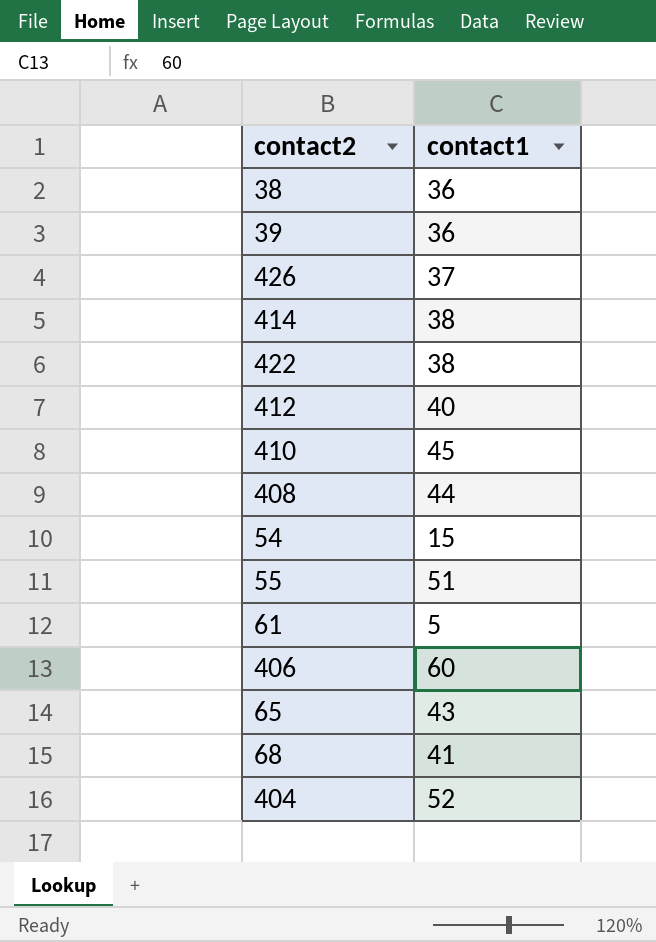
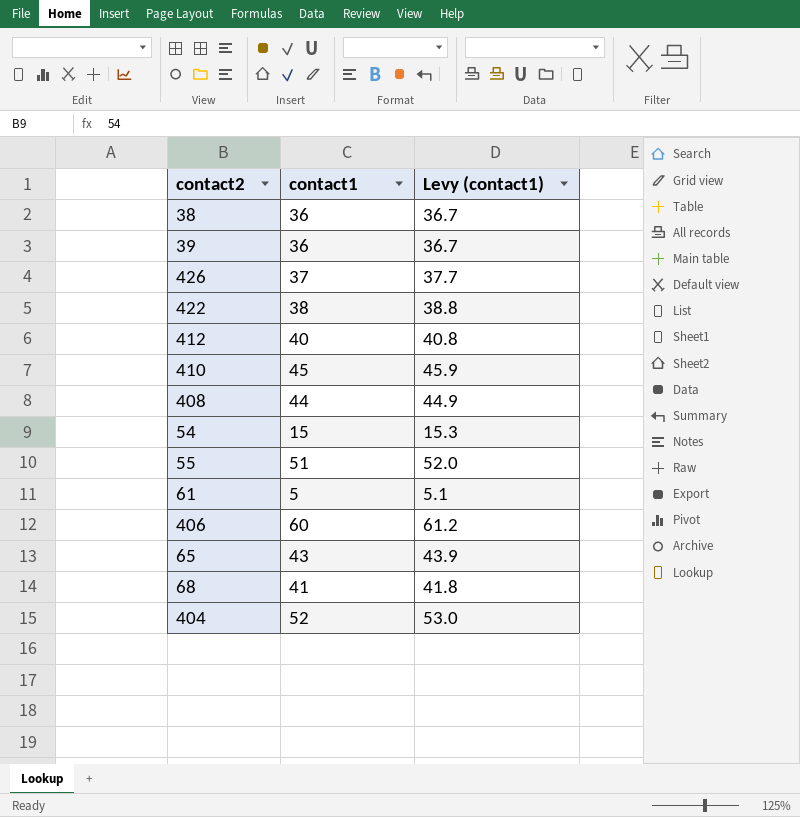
column Levy (contact1) | formula: none -> [contact1] * 1.02
row 414: 38 -> none

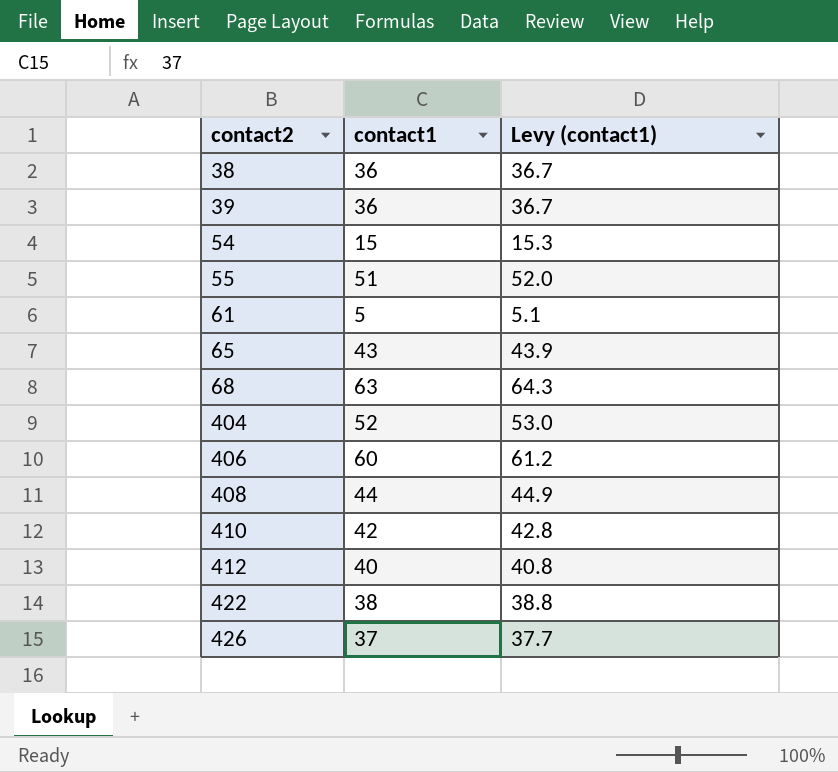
row order: none -> contact2 ascending
68 | contact1: 41 -> 63
68 | Levy (contact1): 41.8 -> 64.3
410 | contact1: 45 -> 42
410 | Levy (contact1): 45.9 -> 42.8

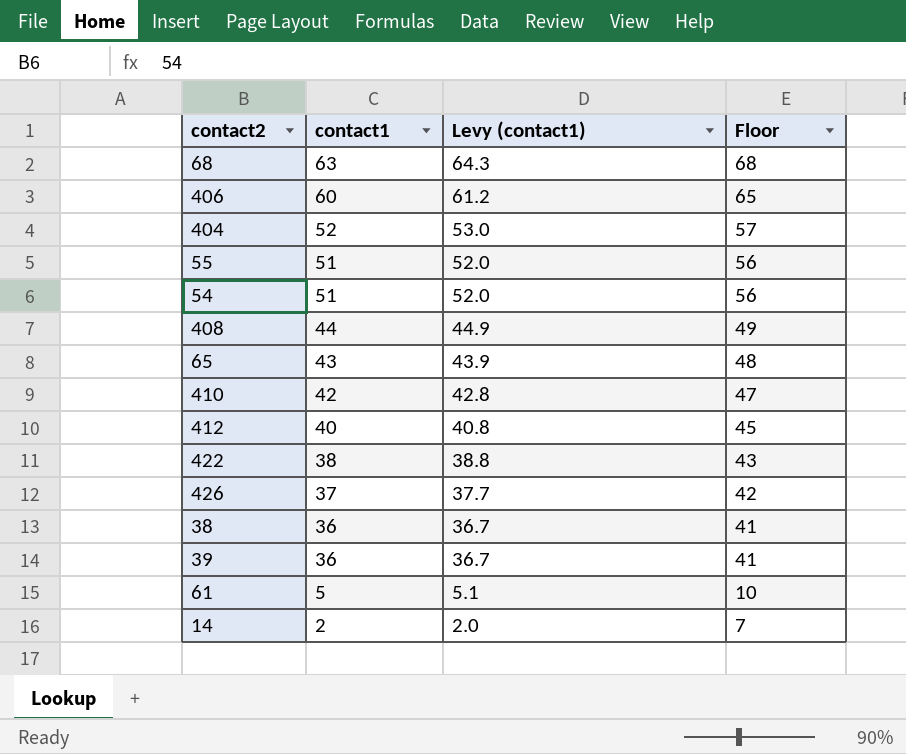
row order: contact2 ascending -> contact1 descending
column Floor | formula: none -> [contact1] + 5
54 | contact1: 15 -> 51
54 | Levy (contact1): 15.3 -> 52.0
row 14: none -> 2 | 2.0 | 7

